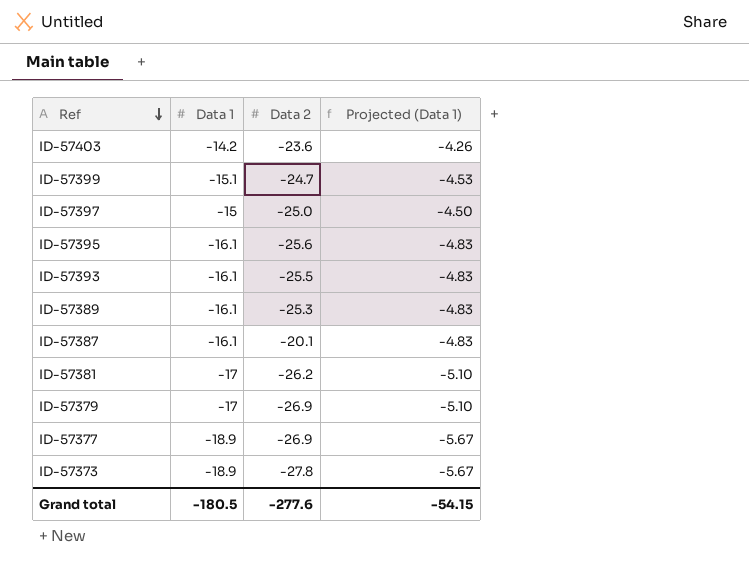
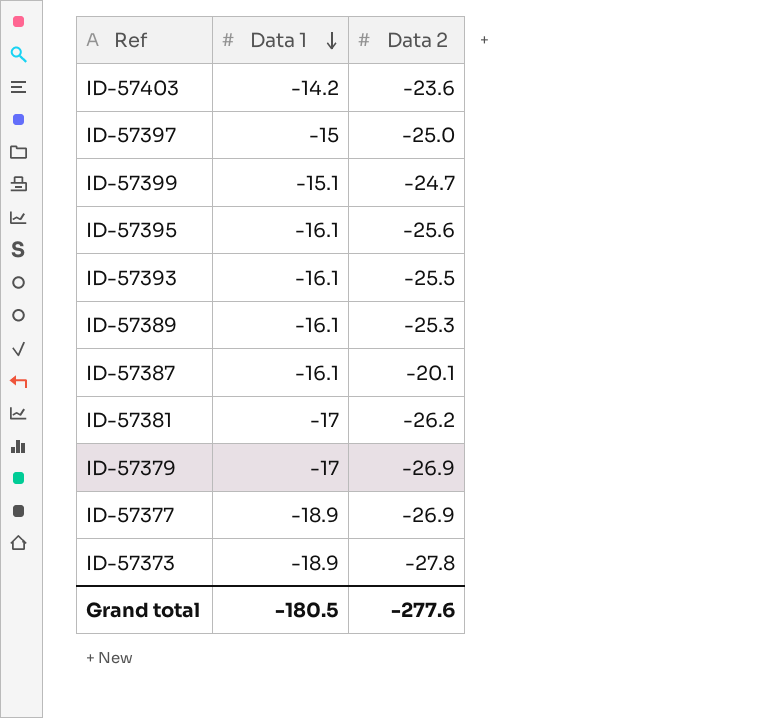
row order: Ref descending -> Data 1 descending
column Projected (Data 1) | formula: [Data 1] * 0.3 -> none

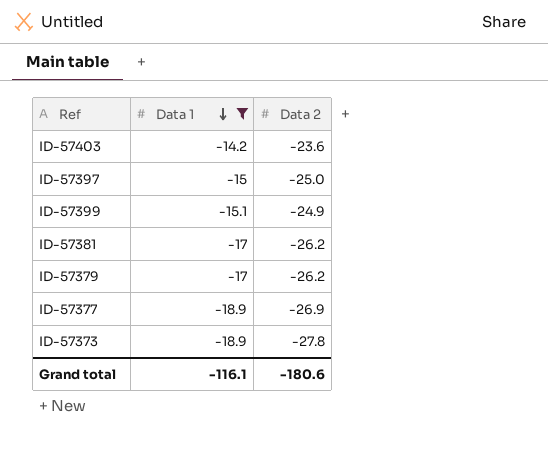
filter: none -> Data 1 != -16.1
ID-57399 | Data 2: -24.7 -> -24.9
ID-57379 | Data 2: -26.9 -> -26.2
Grand total | Data 1: -180.5 -> -116.1
Grand total | Data 2: -277.6 -> -180.6

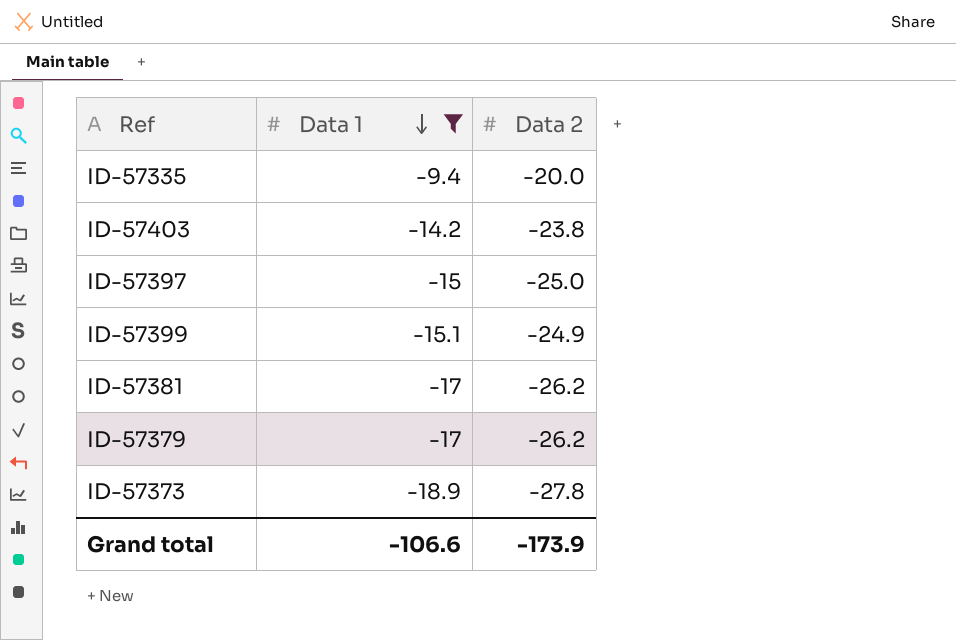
row ID-57377: -18.9 | -26.9 -> none
row ID-57335: none -> -9.4 | -20.0
ID-57403 | Data 2: -23.6 -> -23.8
Grand total | Data 1: -116.1 -> -106.6
Grand total | Data 2: -180.6 -> -173.9

